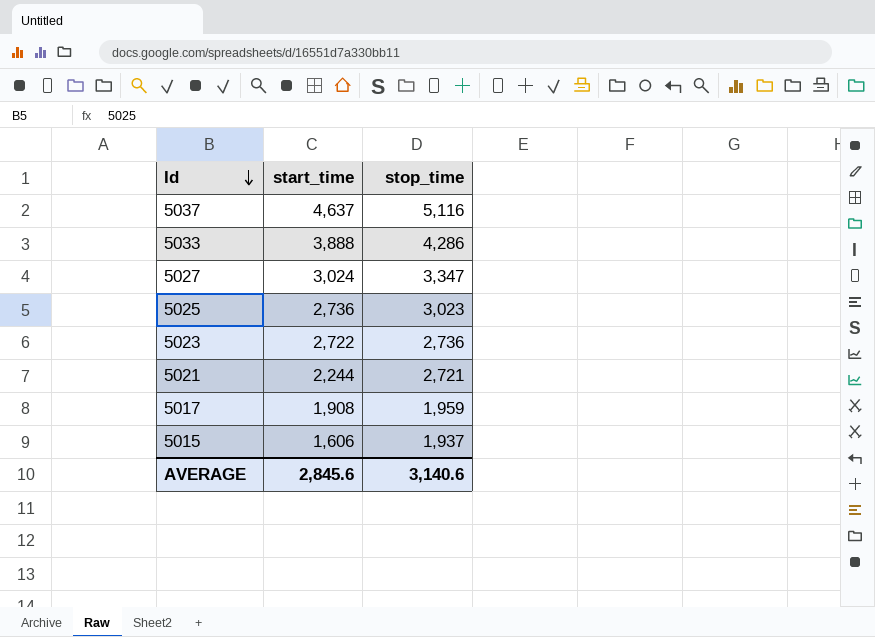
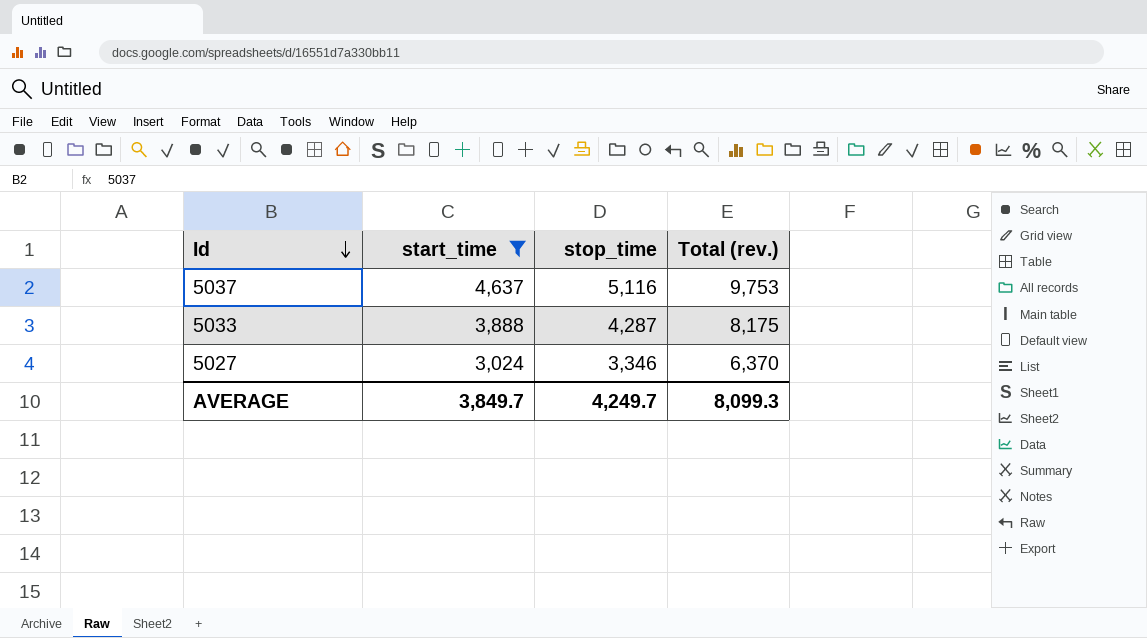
filter: none -> start_time >= 3,024
column Total (rev.) | formula: none -> [start_time] + [stop_time]
5033 | stop_time: 4,286 -> 4,287
5027 | stop_time: 3,347 -> 3,346
AVERAGE | start_time: 2,845.6 -> 3,849.7
AVERAGE | stop_time: 3,140.6 -> 4,249.7

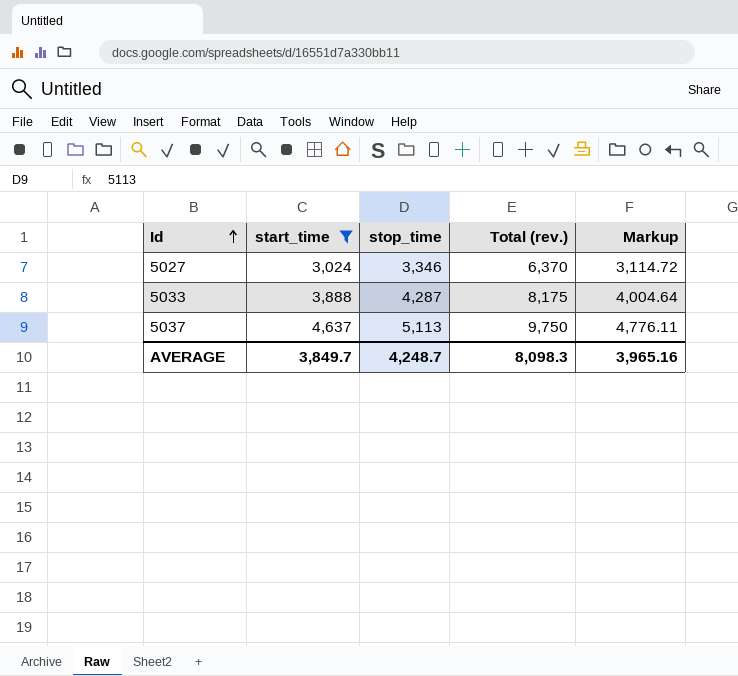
row order: Id descending -> Id ascending
column Markup | formula: none -> [start_time] * 1.03
5037 | stop_time: 5,116 -> 5,113
5037 | Total (rev.): 9,753 -> 9,750
AVERAGE | stop_time: 4,249.7 -> 4,248.7
AVERAGE | Total (rev.): 8,099.3 -> 8,098.3

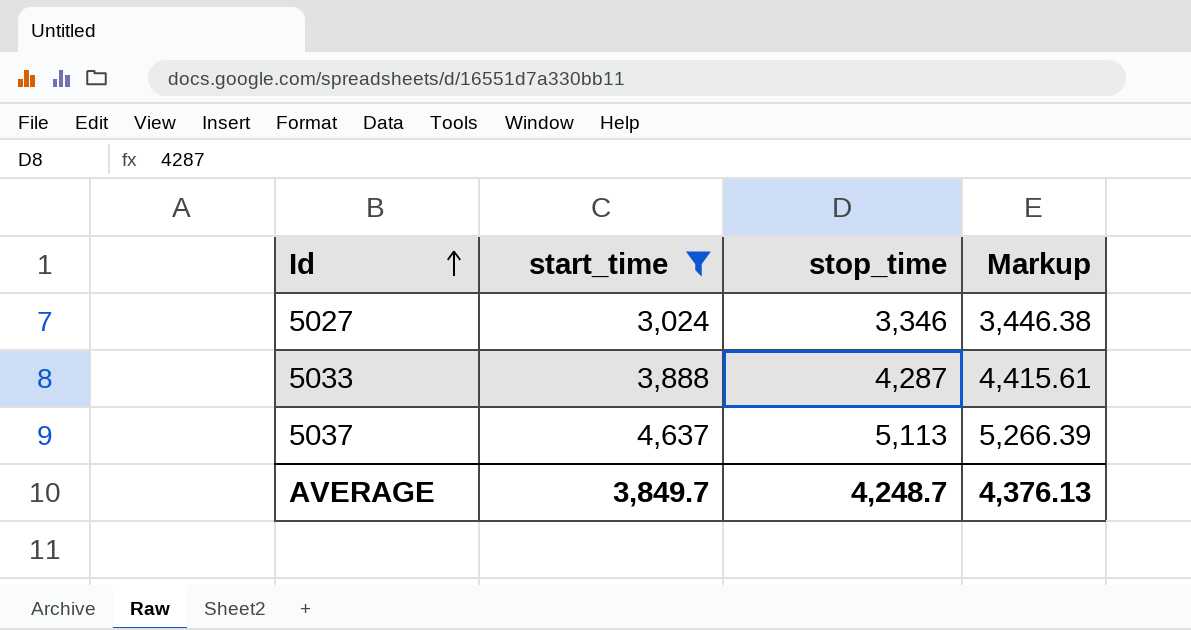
column Total (rev.) | formula: [start_time] + [stop_time] -> none
column Markup | formula: [start_time] * 1.03 -> [stop_time] * 1.03
AVERAGE | Markup: 3,965.16 -> 4,376.13

